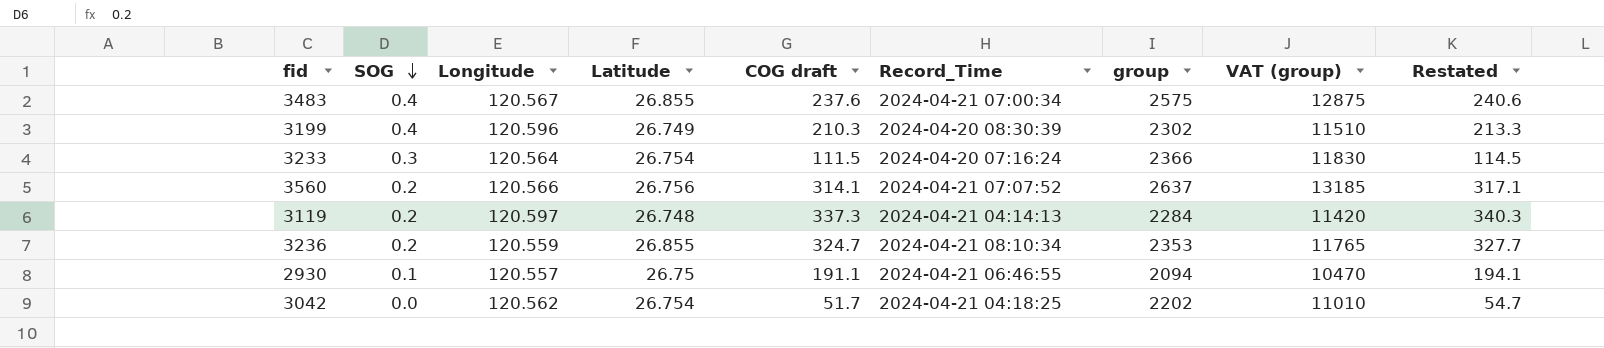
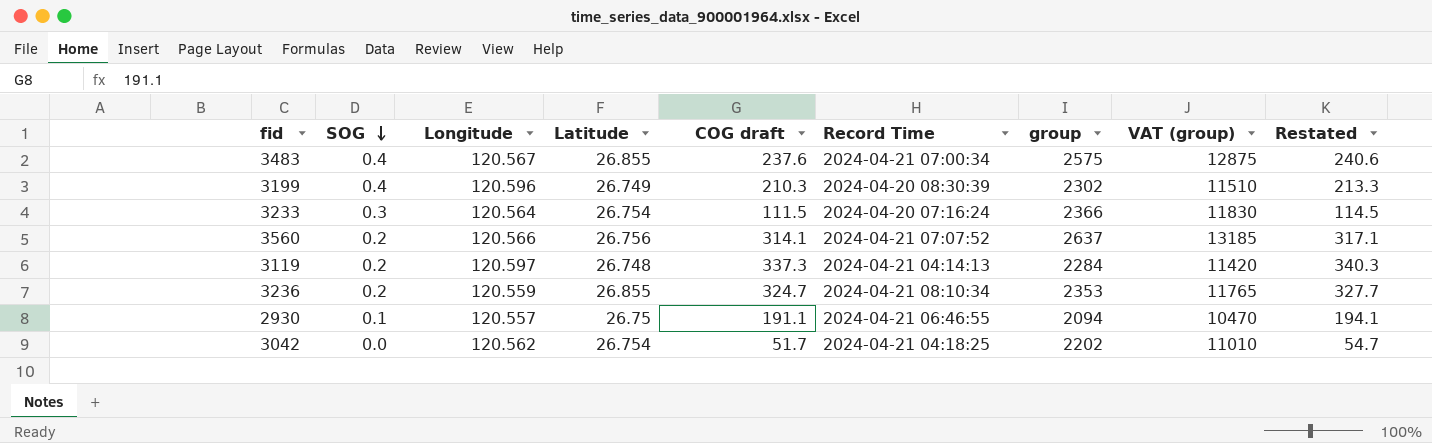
column name: Record_Time -> Record Time

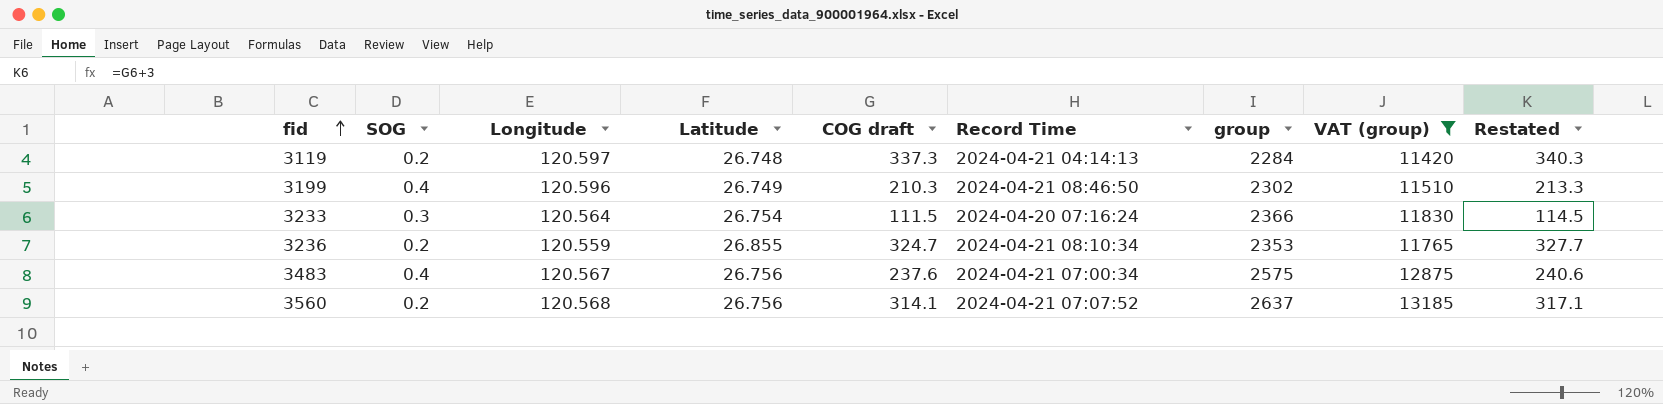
filter: none -> VAT (group) >= 11420
row order: SOG descending -> fid ascending
3199 | Record Time: 2024-04-20 08:30:39 -> 2024-04-21 08:46:50
3483 | Latitude: 26.855 -> 26.756
3560 | Longitude: 120.566 -> 120.568

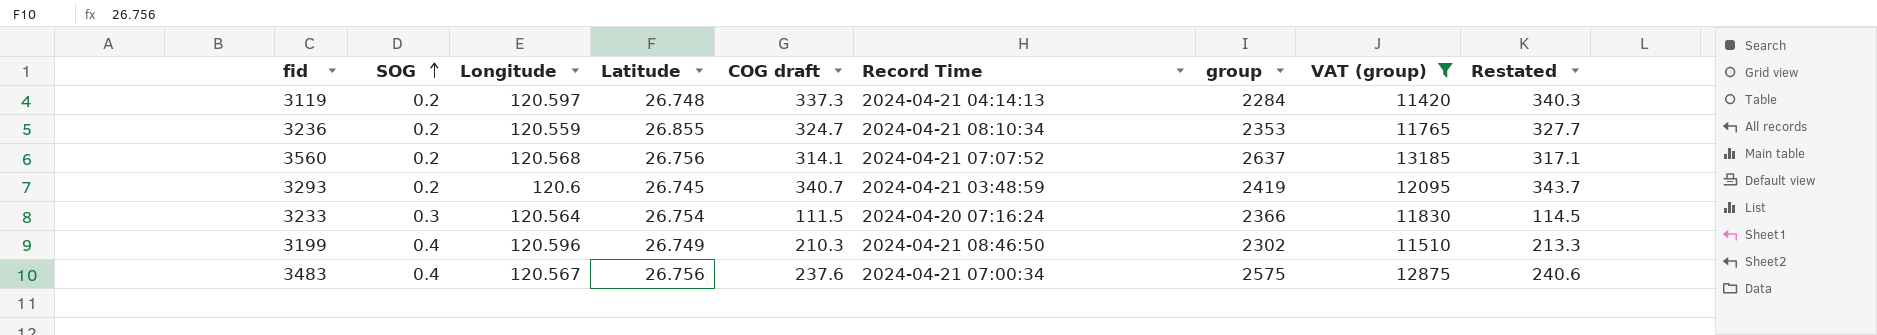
row order: fid ascending -> SOG ascending
row 3293: none -> 0.2 | 120.6 | 26.745 | 340.7 | 2024-04-21 03:48:59 | 2419 | 12095 | 343.7

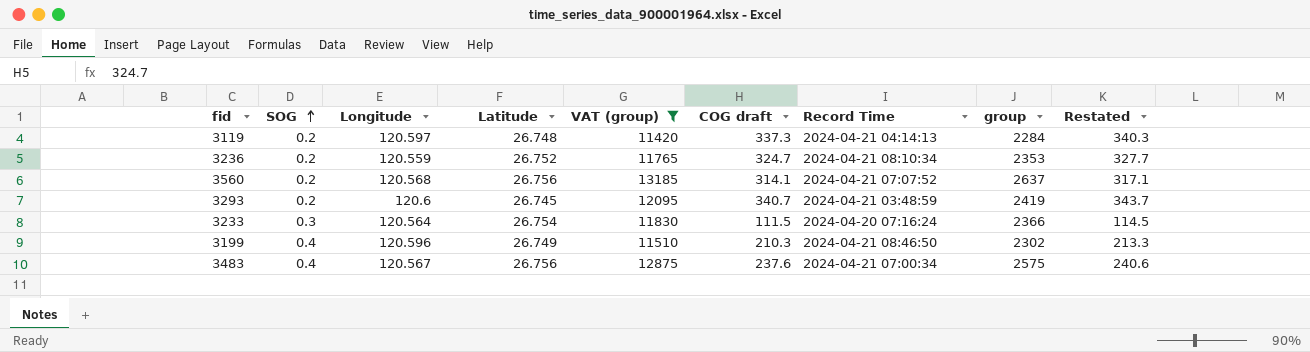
column VAT (group) | position: 8 -> 5
3236 | Latitude: 26.855 -> 26.752

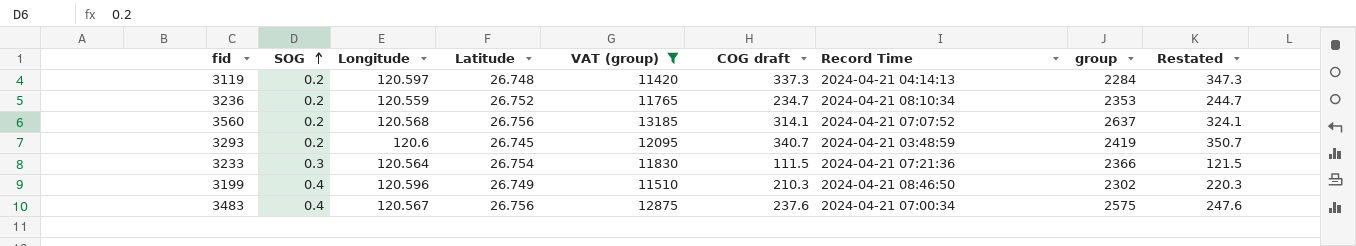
column Restated | formula: [COG draft] + 3 -> [COG draft] + 10
3236 | COG draft: 324.7 -> 234.7
3233 | Record Time: 2024-04-20 07:16:24 -> 2024-04-21 07:21:36

